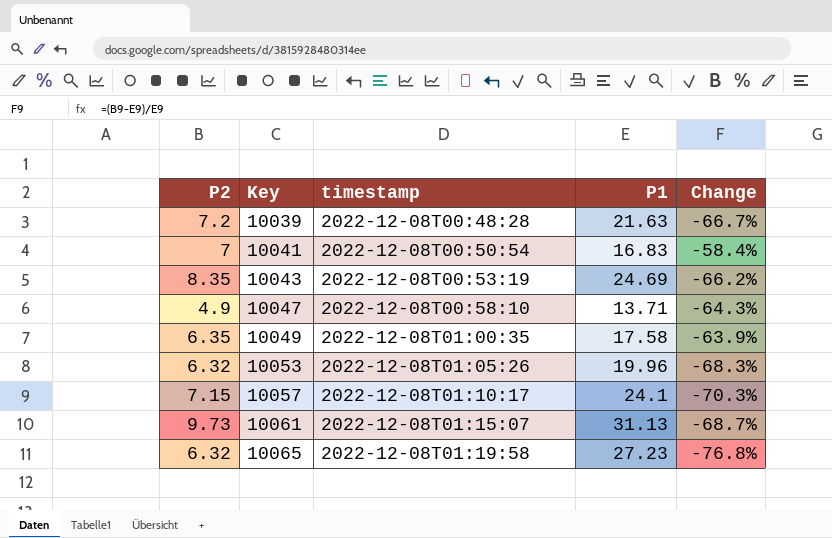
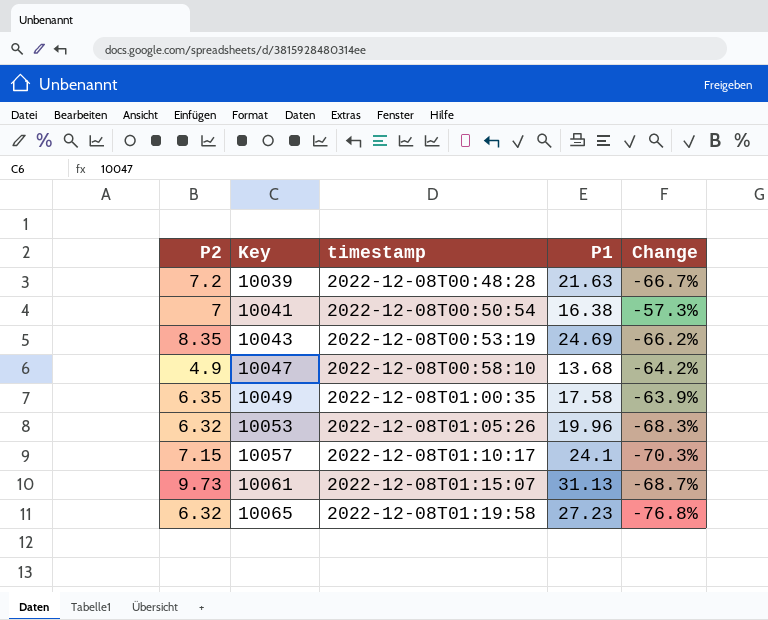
10041 | P1: 16.83 -> 16.38
10041 | Change: -58.4% -> -57.3%
10047 | P1: 13.71 -> 13.68
10047 | Change: -64.3% -> -64.2%

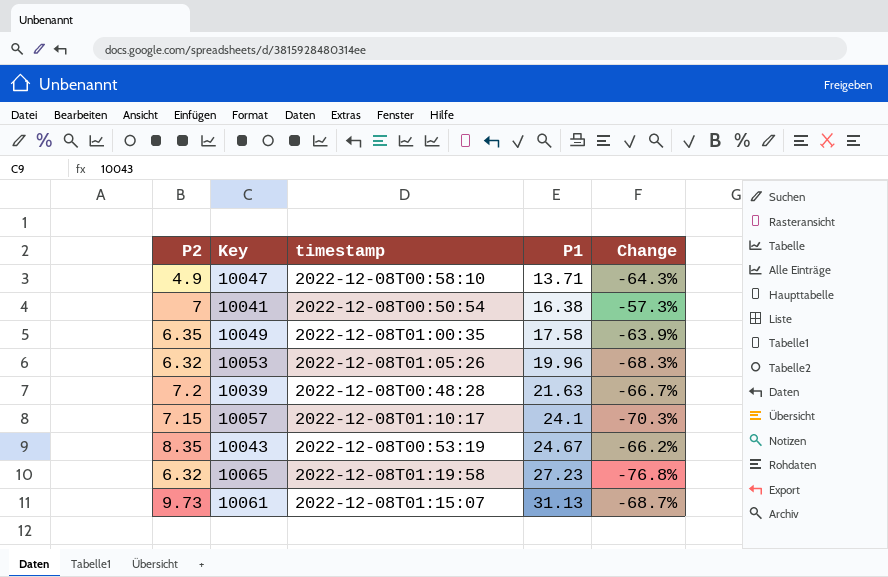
row order: Key ascending -> P1 ascending
10047 | P1: 13.68 -> 13.71
10047 | Change: -64.2% -> -64.3%
10043 | P1: 24.69 -> 24.67

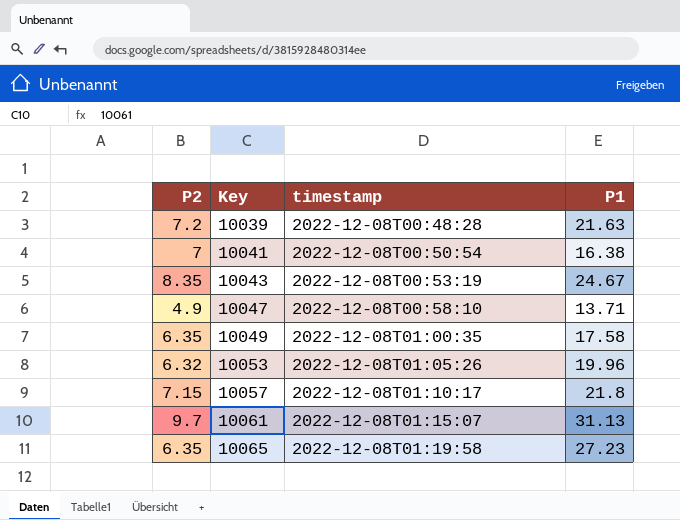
row order: P1 ascending -> Key ascending
column Change | formula: ([P2] - [P1]) / [P1] -> none
10057 | P1: 24.1 -> 21.8
10061 | P2: 9.73 -> 9.7
10065 | P2: 6.32 -> 6.35

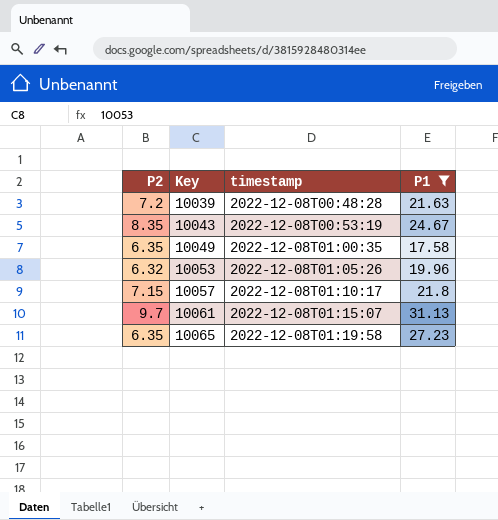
filter: none -> P1 >= 17.58

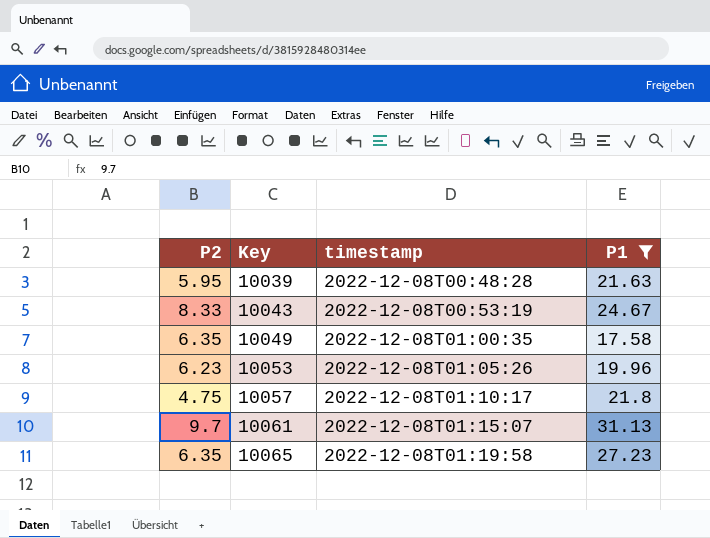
10039 | P2: 7.2 -> 5.95
10043 | P2: 8.35 -> 8.33
10053 | P2: 6.32 -> 6.23
10057 | P2: 7.15 -> 4.75

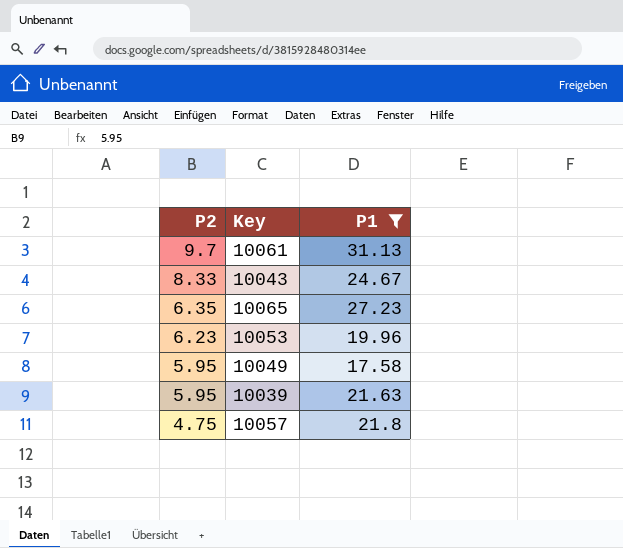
row order: Key ascending -> P2 descending
column timestamp | position: 3 -> none
10049 | P2: 6.35 -> 5.95

